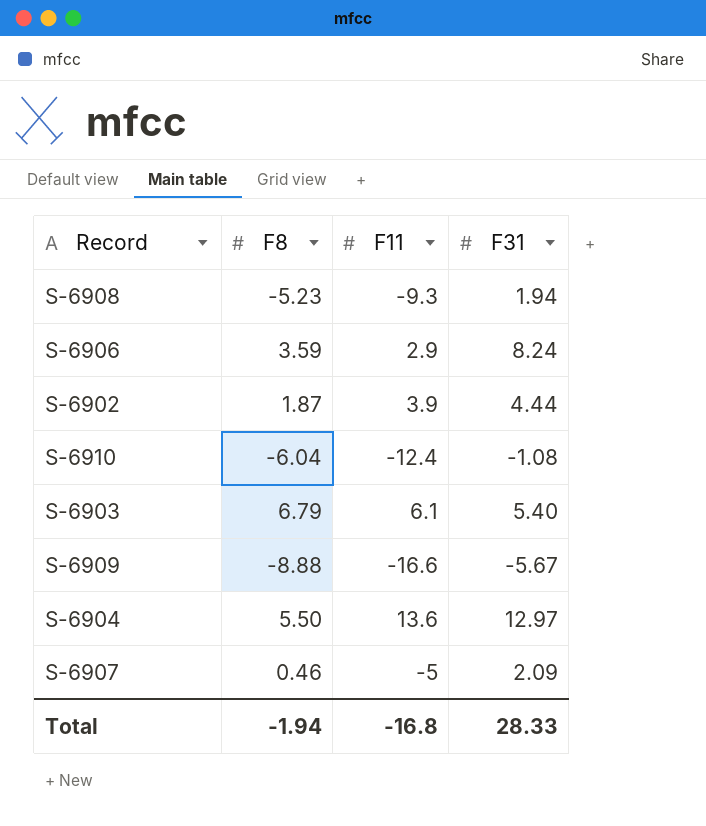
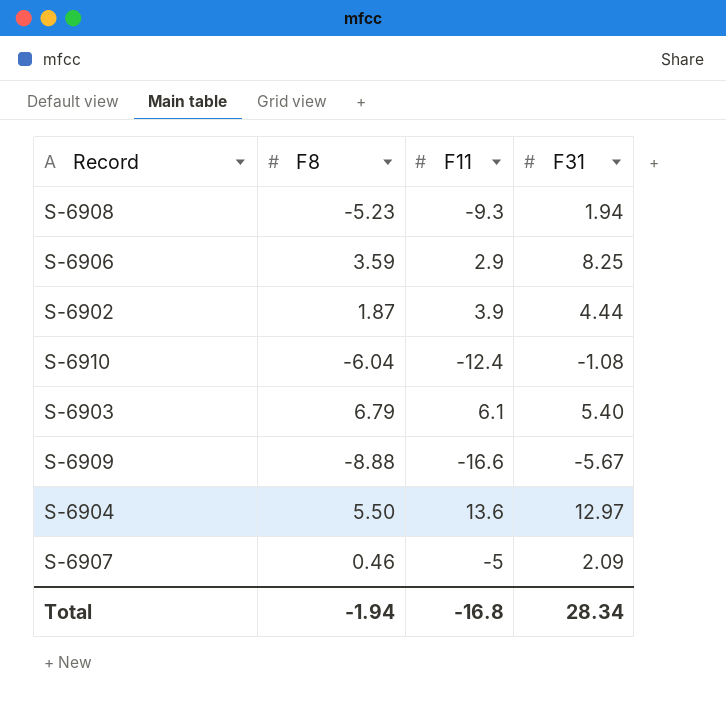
S-6906 | F31: 8.24 -> 8.25
Total | F31: 28.33 -> 28.34

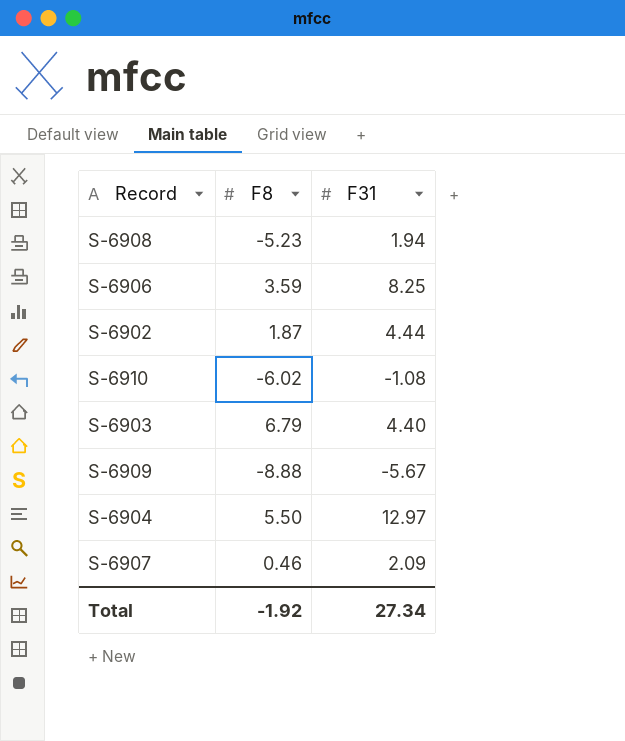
column F11 | position: 3 -> none
S-6910 | F8: -6.04 -> -6.02
S-6903 | F31: 5.40 -> 4.40
Total | F8: -1.94 -> -1.92
Total | F31: 28.34 -> 27.34

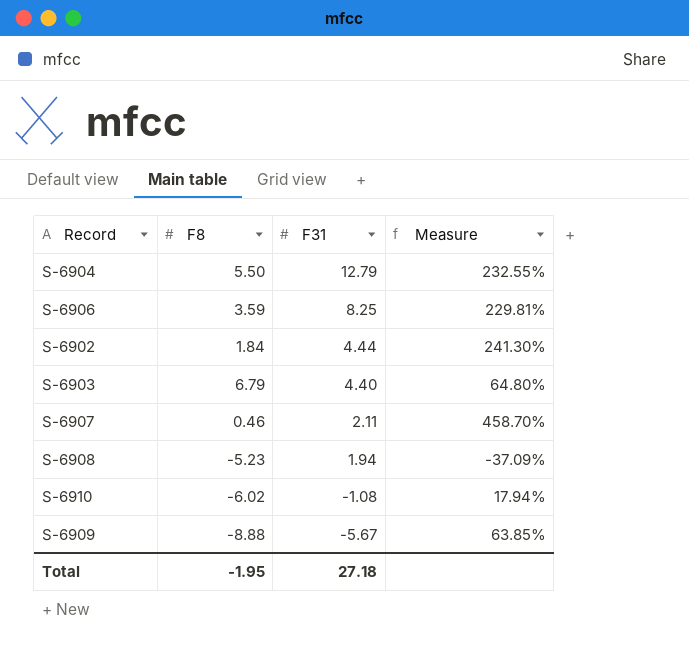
row order: none -> F31 descending
column Measure | formula: none -> [F31] / [F8]
S-6904 | F31: 12.97 -> 12.79
S-6902 | F8: 1.87 -> 1.84
S-6907 | F31: 2.09 -> 2.11
Total | F8: -1.92 -> -1.95
Total | F31: 27.34 -> 27.18

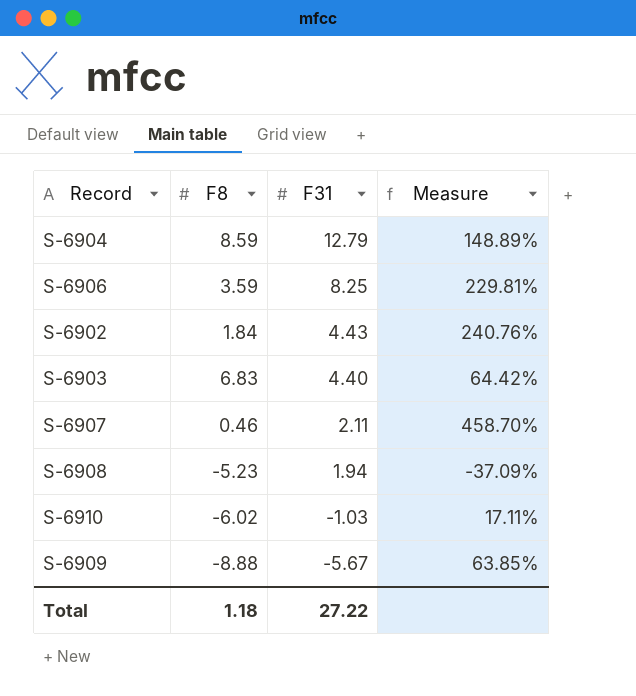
S-6904 | F8: 5.50 -> 8.59
S-6904 | Measure: 232.55% -> 148.89%
S-6902 | F31: 4.44 -> 4.43
S-6902 | Measure: 241.30% -> 240.76%
S-6903 | F8: 6.79 -> 6.83
S-6903 | Measure: 64.80% -> 64.42%
S-6910 | F31: -1.08 -> -1.03
S-6910 | Measure: 17.94% -> 17.11%
Total | F8: -1.95 -> 1.18
Total | F31: 27.18 -> 27.22

